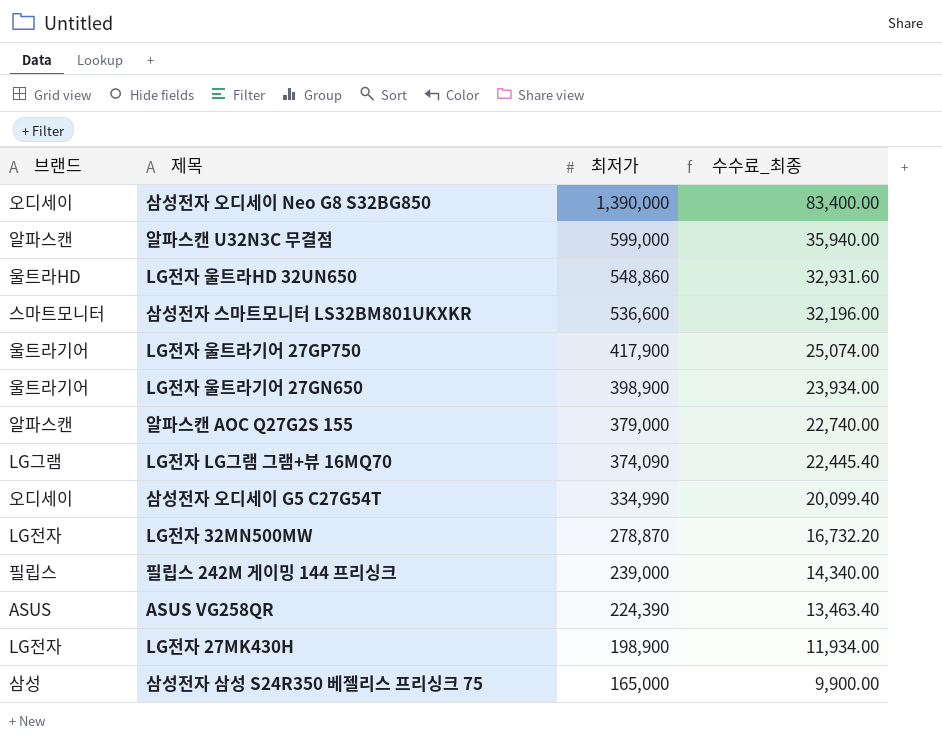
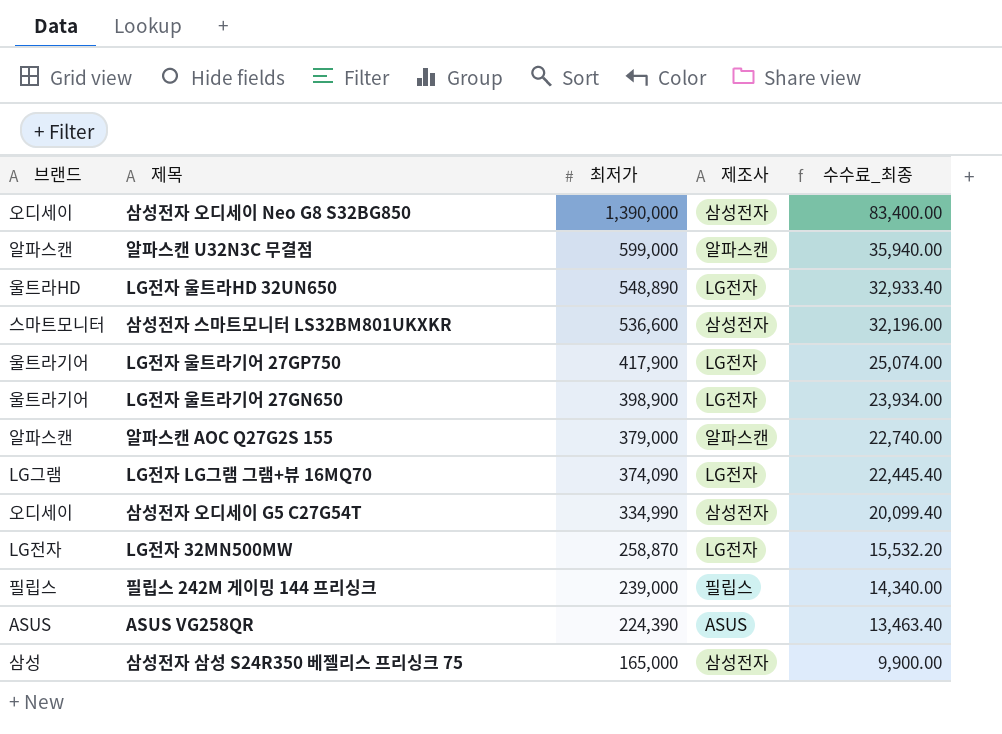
column 제조사 | position: none -> 4
row LG전자 27MK430H: LG전자 | 198,900 | 11,934.00 -> none
LG전자 울트라HD 32UN650 | 최저가: 548,860 -> 548,890
LG전자 울트라HD 32UN650 | 수수료_최종: 32,931.60 -> 32,933.40
LG전자 32MN500MW | 최저가: 278,870 -> 258,870
LG전자 32MN500MW | 수수료_최종: 16,732.20 -> 15,532.20

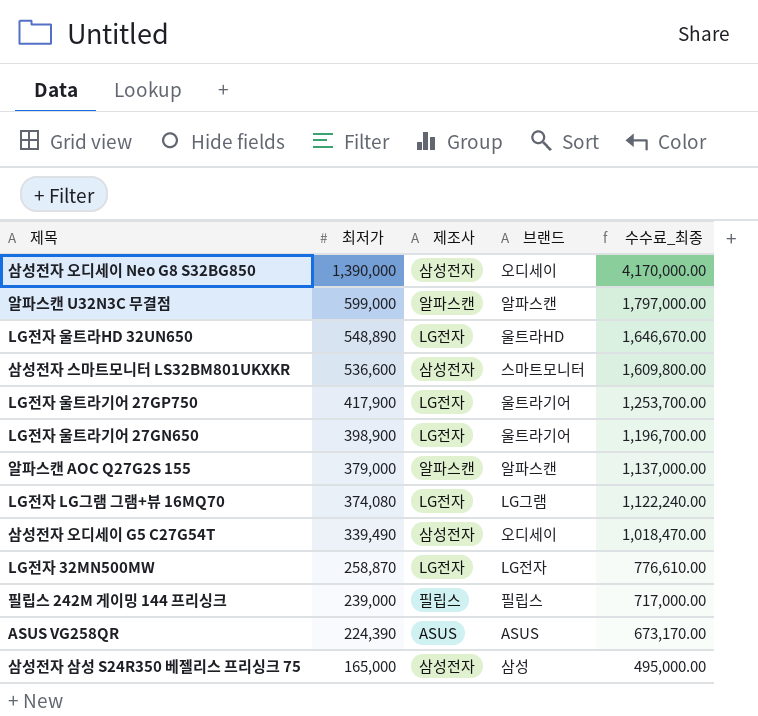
column 브랜드 | position: 1 -> 4
column 수수료_최종 | formula: [최저가] * 0.06 -> [최저가] * 3
LG전자 LG그램 그램+뷰 16MQ70 | 최저가: 374,090 -> 374,080
삼성전자 오디세이 G5 C27G54T | 최저가: 334,990 -> 339,490

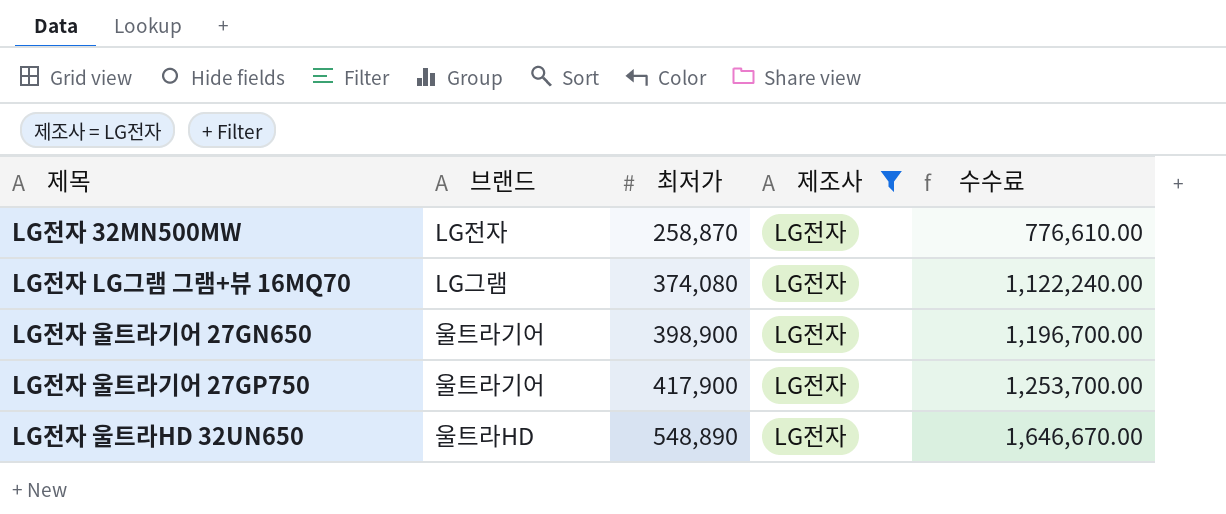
filter: none -> 제조사 = LG전자
row order: 최저가 descending -> 최저가 ascending
column 브랜드 | position: 4 -> 2
column name: 수수료_최종 -> 수수료

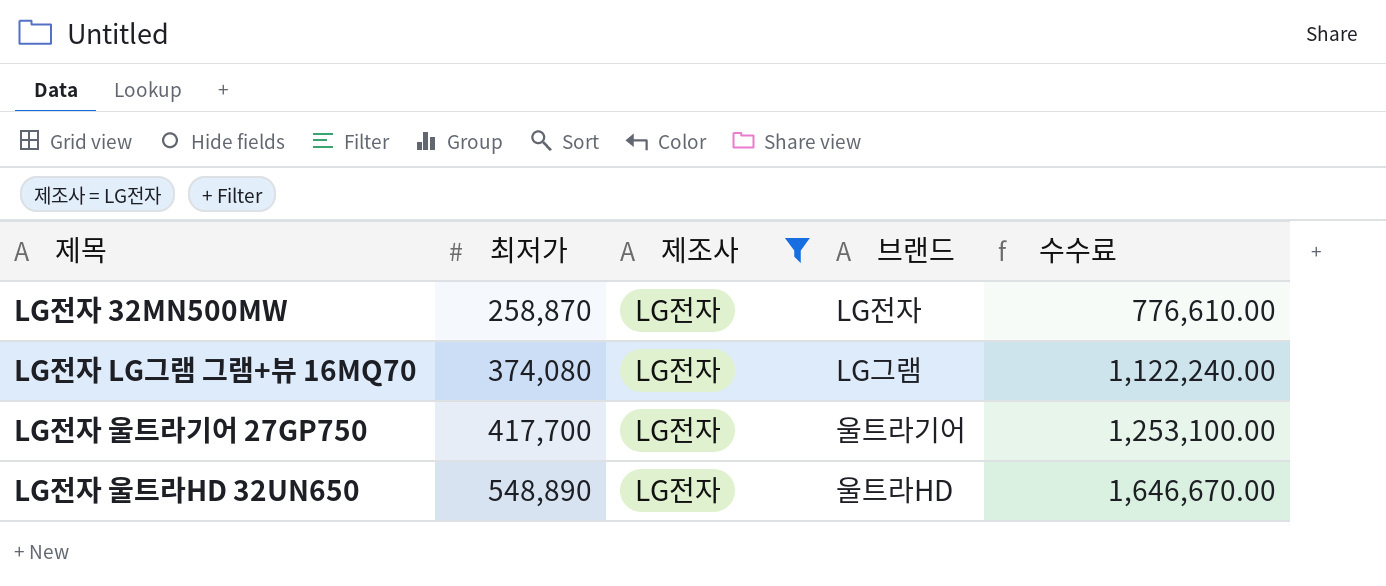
column 브랜드 | position: 2 -> 4
row LG전자 울트라기어 27GN650: 울트라기어 | 398,900 | LG전자 | 1,196,700.00 -> none
LG전자 울트라기어 27GP750 | 최저가: 417,900 -> 417,700
LG전자 울트라기어 27GP750 | 수수료: 1,253,700.00 -> 1,253,100.00

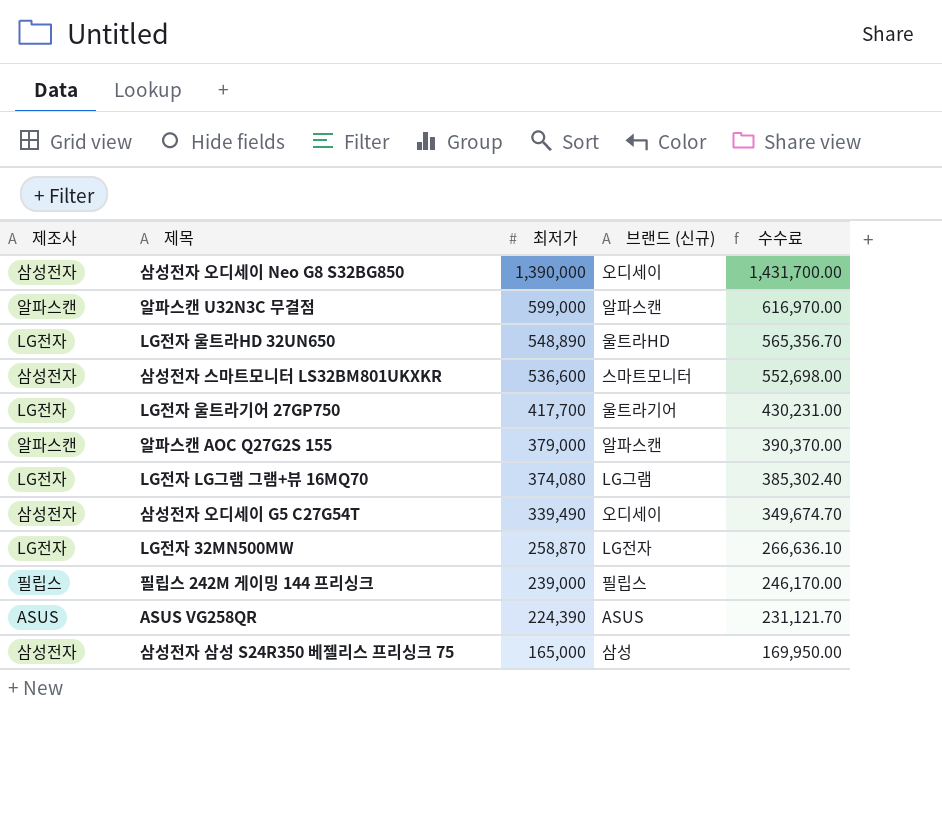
filter: 제조사 = LG전자 -> none
row order: 최저가 ascending -> 최저가 descending
column 제조사 | position: 3 -> 1
column name: 브랜드 -> 브랜드 (신규)
column 수수료 | formula: [최저가] * 3 -> [최저가] * 1.03

